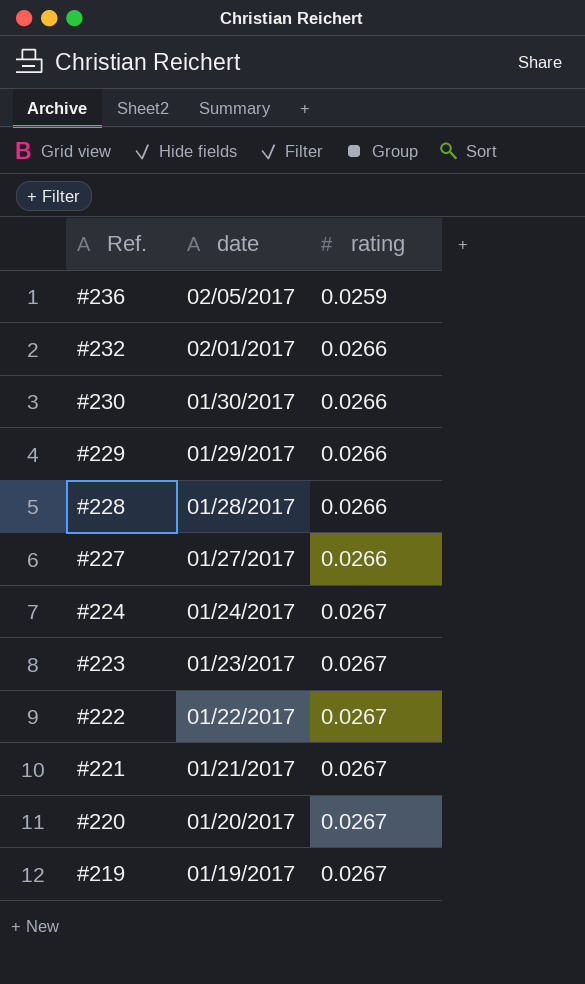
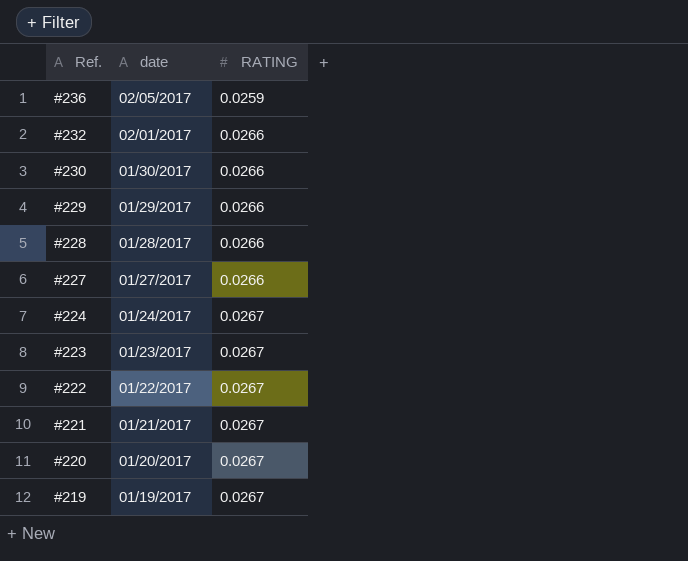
column name: rating -> RATING

